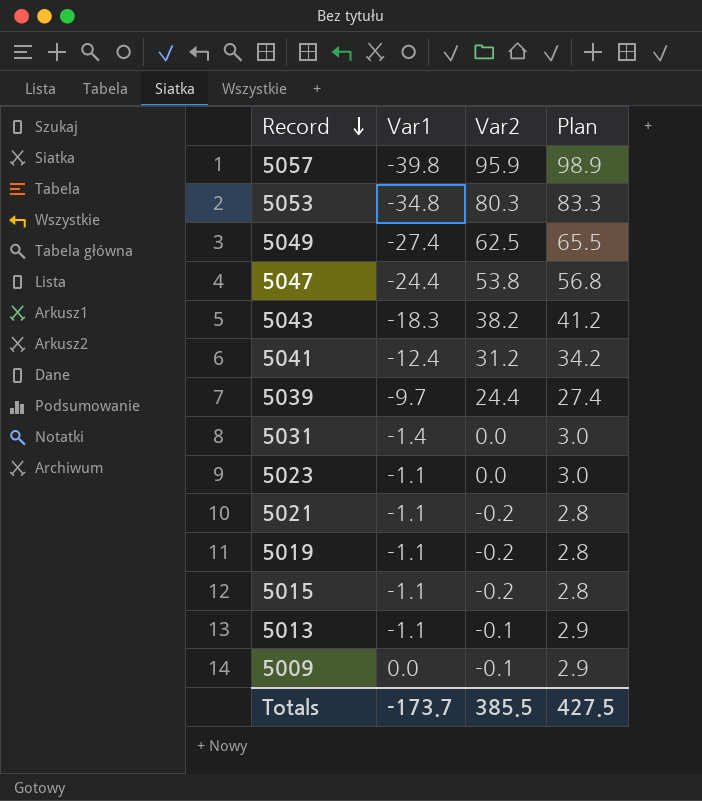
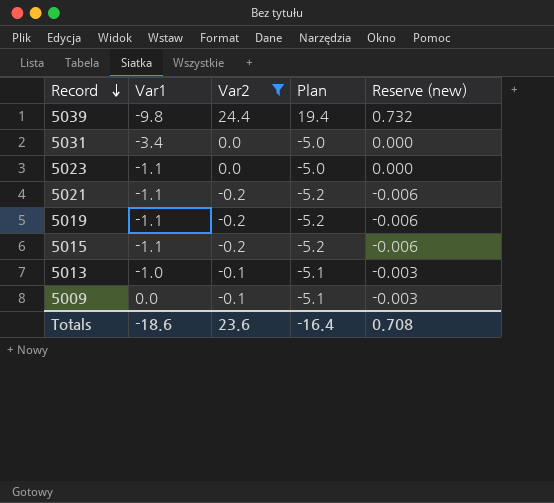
filter: none -> Var2 <= 24.4
column Plan | formula: [Var2] + 3 -> [Var2] - 5
column Reserve (new) | formula: none -> [Var2] * 0.03
5039 | Var1: -9.7 -> -9.8
5031 | Var1: -1.4 -> -3.4
5013 | Var1: -1.1 -> -1.0
Totals | Var1: -173.7 -> -18.6
Totals | Var2: 385.5 -> 23.6
Totals | Plan: 427.5 -> -16.4

